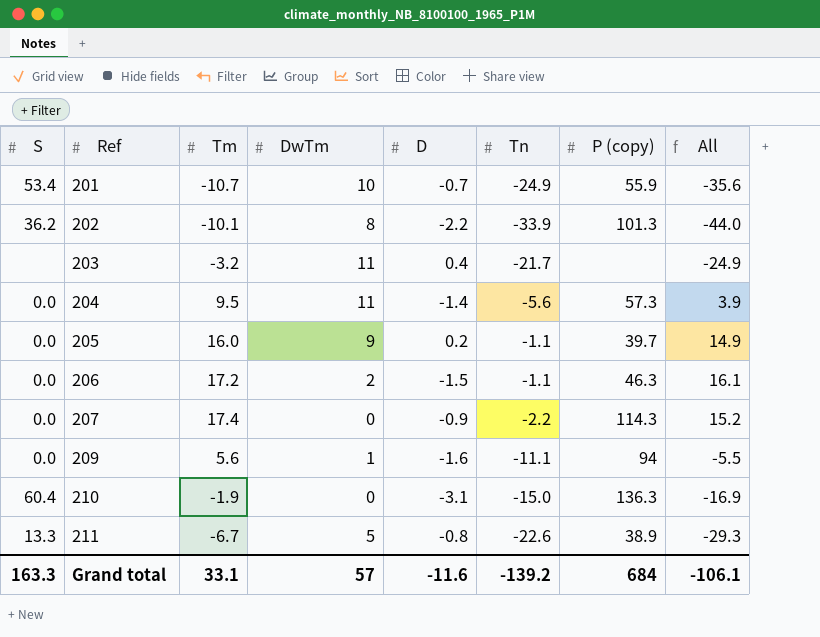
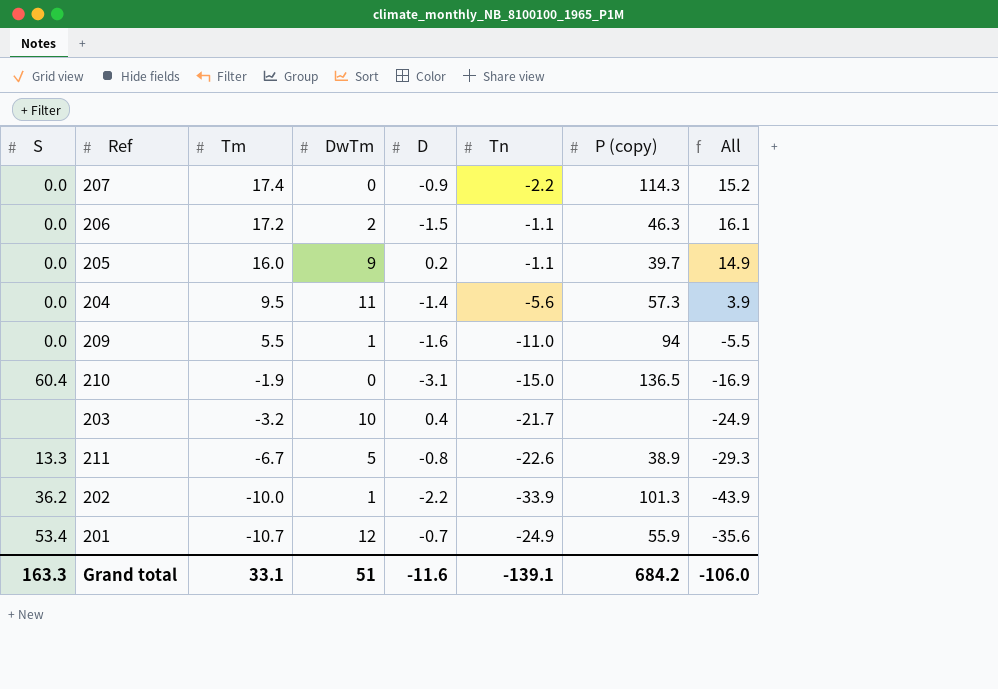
row order: Ref ascending -> Tm descending
209 | Tm: 5.6 -> 5.5
209 | Tn: -11.1 -> -11.0
210 | P (copy): 136.3 -> 136.5
203 | DwTm: 11 -> 10
202 | Tm: -10.1 -> -10.0
202 | DwTm: 8 -> 1
202 | All: -44.0 -> -43.9
201 | DwTm: 10 -> 12
Grand total | DwTm: 57 -> 51
Grand total | Tn: -139.2 -> -139.1
Grand total | P (copy): 684 -> 684.2
Grand total | All: -106.1 -> -106.0

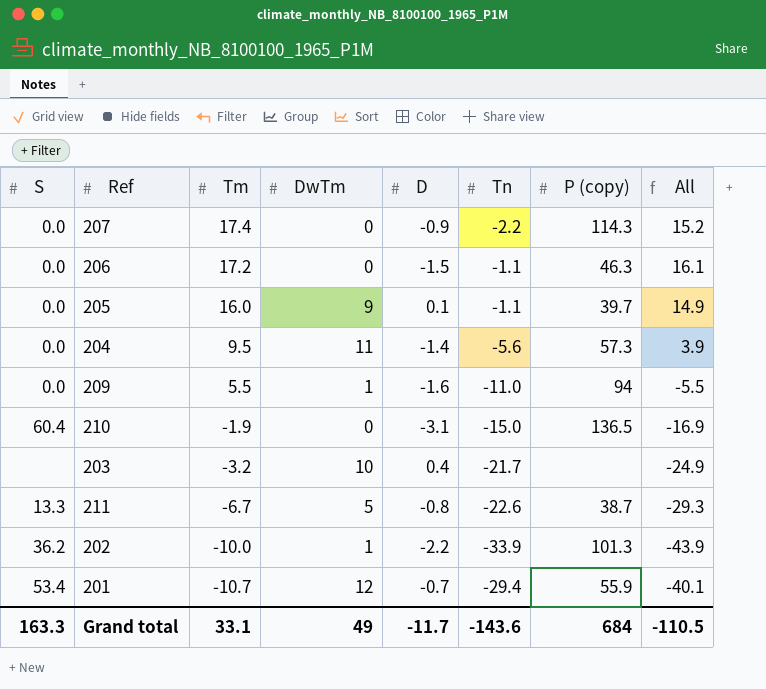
206 | DwTm: 2 -> 0
205 | D: 0.2 -> 0.1
211 | P (copy): 38.9 -> 38.7
201 | Tn: -24.9 -> -29.4
201 | All: -35.6 -> -40.1
Grand total | DwTm: 51 -> 49
Grand total | D: -11.6 -> -11.7
Grand total | Tn: -139.1 -> -143.6
Grand total | P (copy): 684.2 -> 684
Grand total | All: -106.0 -> -110.5

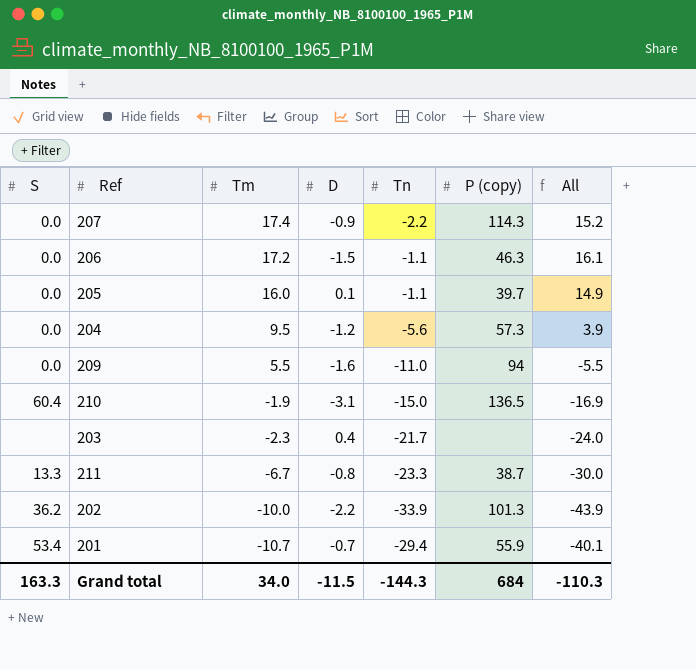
column DwTm | position: 4 -> none
204 | D: -1.4 -> -1.2
203 | Tm: -3.2 -> -2.3
203 | All: -24.9 -> -24.0
211 | Tn: -22.6 -> -23.3
211 | All: -29.3 -> -30.0
Grand total | Tm: 33.1 -> 34.0
Grand total | D: -11.7 -> -11.5
Grand total | Tn: -143.6 -> -144.3
Grand total | All: -110.5 -> -110.3

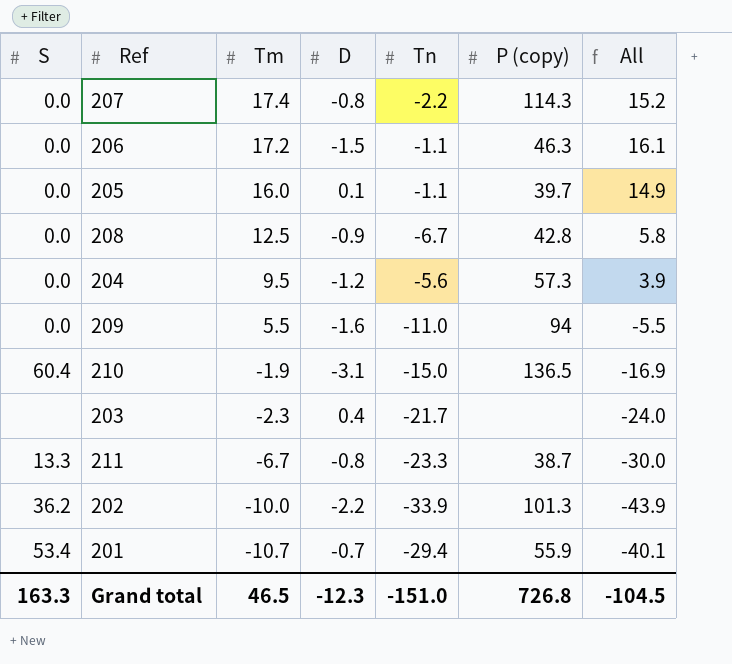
207 | D: -0.9 -> -0.8
row 208: none -> 0.0 | 12.5 | -0.9 | -6.7 | 42.8 | 5.8
Grand total | Tm: 34.0 -> 46.5
Grand total | D: -11.5 -> -12.3
Grand total | Tn: -144.3 -> -151.0
Grand total | P (copy): 684 -> 726.8
Grand total | All: -110.3 -> -104.5

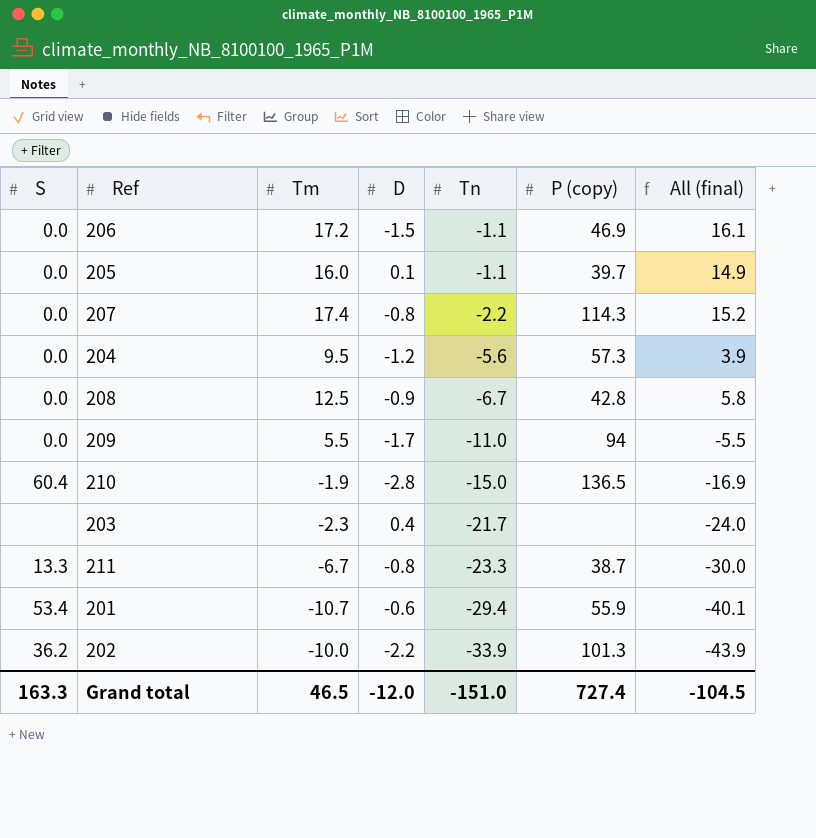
row order: Tm descending -> Tn descending
column name: All -> All (final)
206 | P (copy): 46.3 -> 46.9
209 | D: -1.6 -> -1.7
210 | D: -3.1 -> -2.8
201 | D: -0.7 -> -0.6
Grand total | D: -12.3 -> -12.0
Grand total | P (copy): 726.8 -> 727.4

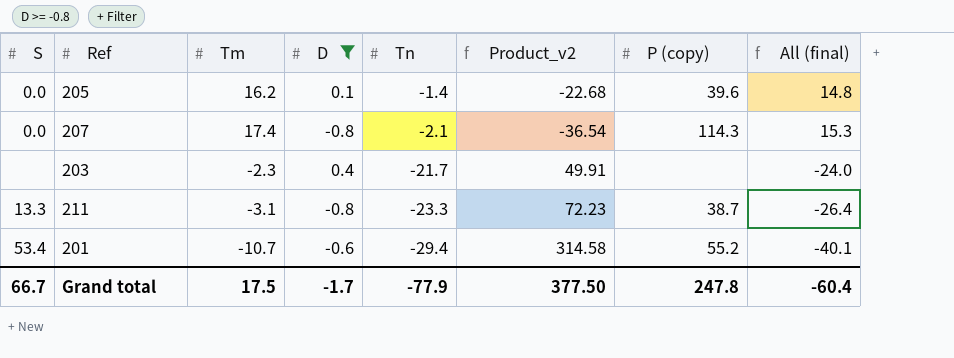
filter: none -> D >= -0.8
column Product_v2 | formula: none -> [Tm] * [Tn]
205 | Tm: 16.0 -> 16.2
205 | Tn: -1.1 -> -1.4
205 | P (copy): 39.7 -> 39.6
205 | All (final): 14.9 -> 14.8
207 | Tn: -2.2 -> -2.1
207 | All (final): 15.2 -> 15.3
211 | Tm: -6.7 -> -3.1
211 | All (final): -30.0 -> -26.4
201 | P (copy): 55.9 -> 55.2
Grand total | S: 163.3 -> 66.7
Grand total | Tm: 46.5 -> 17.5
Grand total | D: -12.0 -> -1.7
Grand total | Tn: -151.0 -> -77.9
Grand total | P (copy): 727.4 -> 247.8
Grand total | All (final): -104.5 -> -60.4

